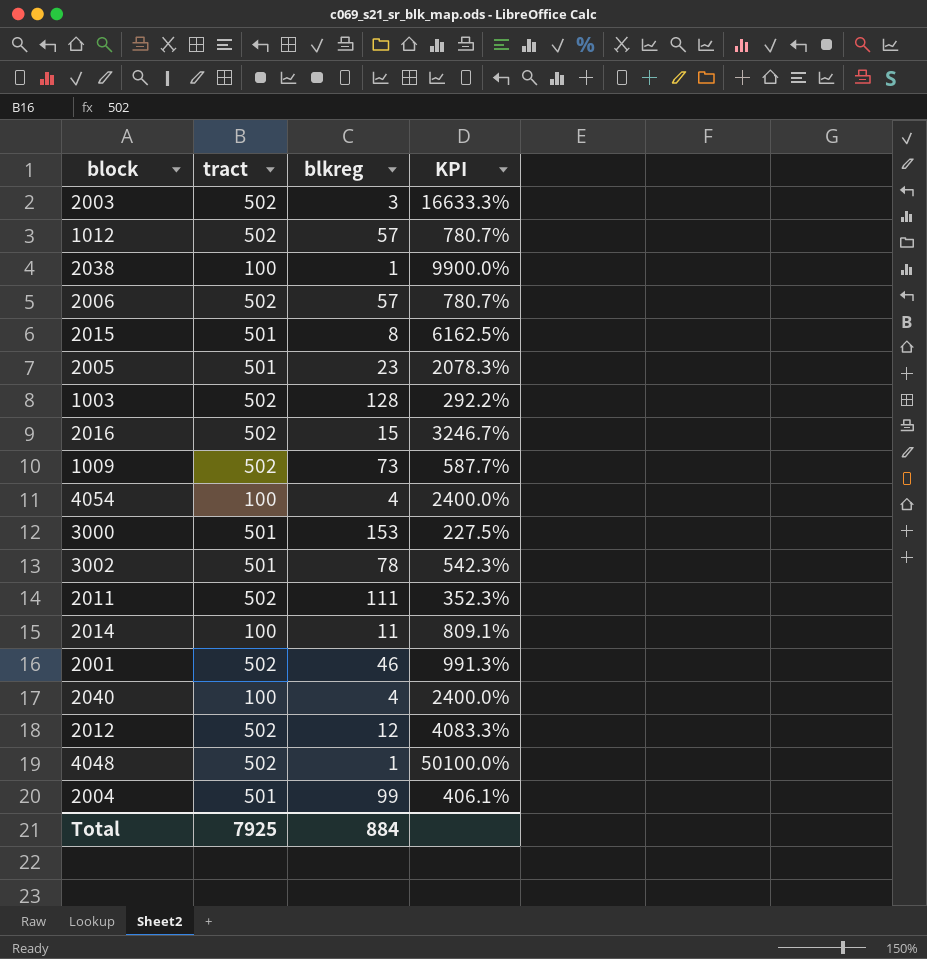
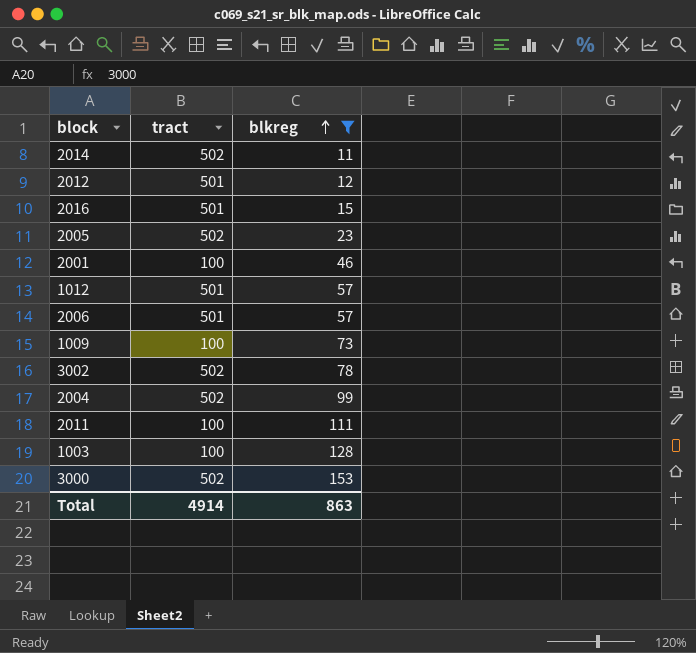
filter: none -> blkreg >= 11
row order: none -> blkreg ascending
column KPI | formula: ([tract] - [blkreg]) / [blkreg] -> none
2014 | tract: 100 -> 502
2012 | tract: 502 -> 501
2016 | tract: 502 -> 501
2005 | tract: 501 -> 502
2001 | tract: 502 -> 100
1012 | tract: 502 -> 501
2006 | tract: 502 -> 501
1009 | tract: 502 -> 100
3002 | tract: 501 -> 502
2004 | tract: 501 -> 502
2011 | tract: 502 -> 100
1003 | tract: 502 -> 100
3000 | tract: 501 -> 502
Total | tract: 7925 -> 4914
Total | blkreg: 884 -> 863

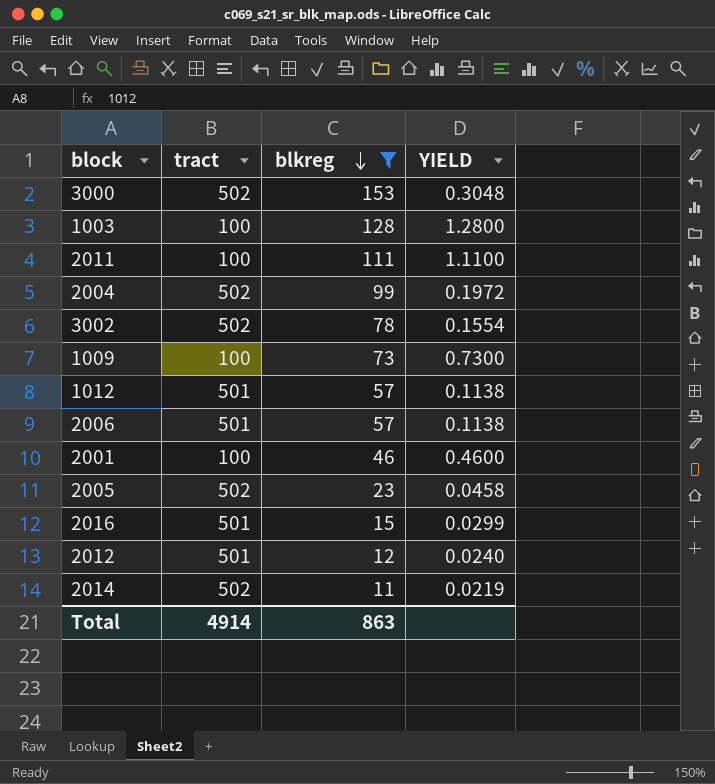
row order: blkreg ascending -> blkreg descending
column YIELD | formula: none -> [blkreg] / [tract]

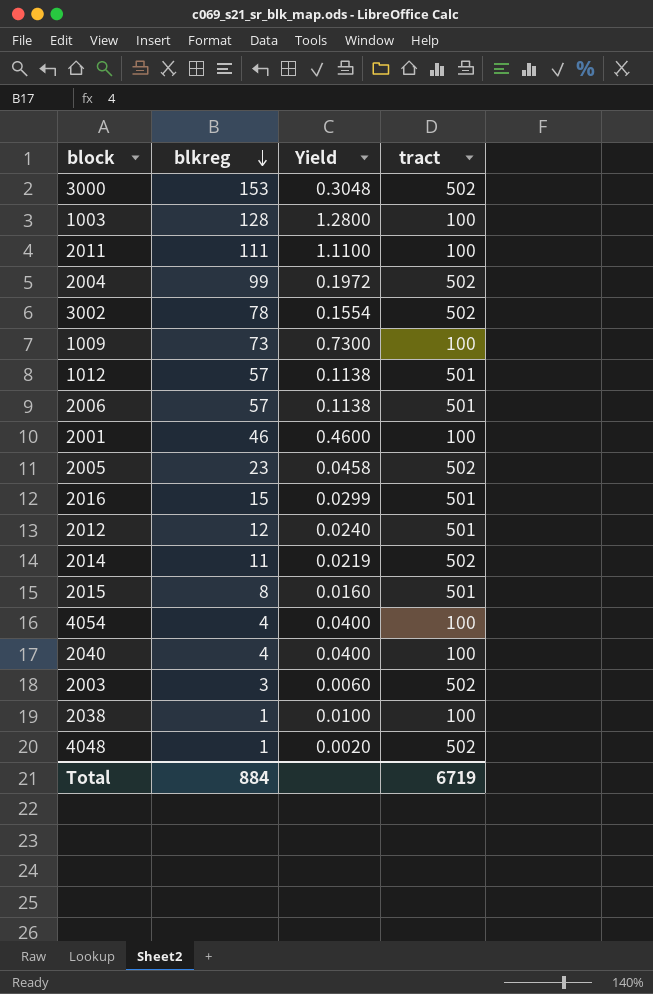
filter: blkreg >= 11 -> none
column name: YIELD -> Yield
column tract | position: 2 -> 4
Total | blkreg: 863 -> 884
Total | tract: 4914 -> 6719

